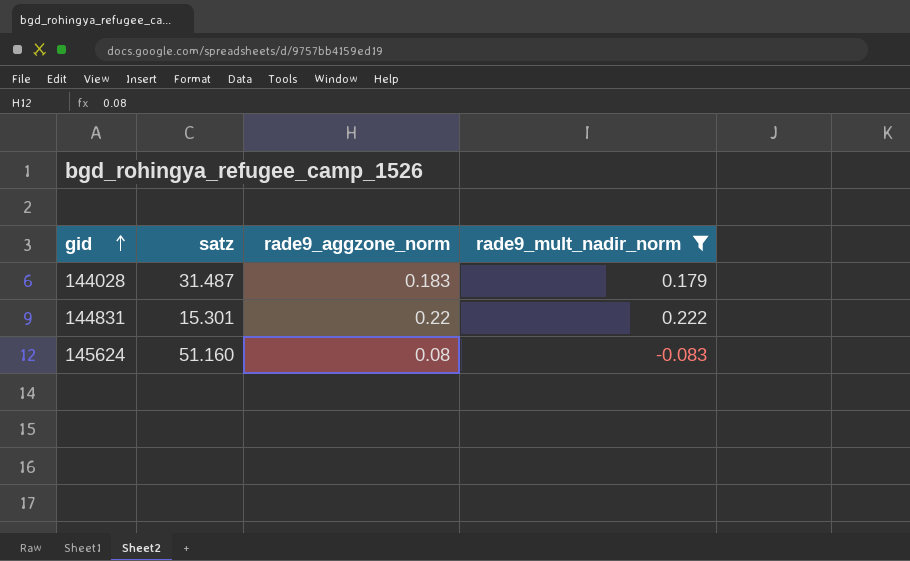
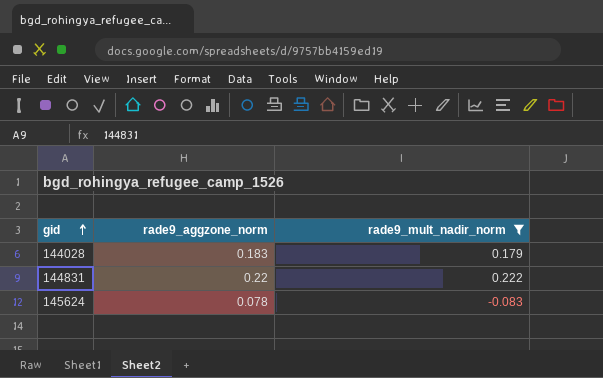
column satz | position: 2 -> none
145624 | rade9_aggzone_norm: 0.08 -> 0.078

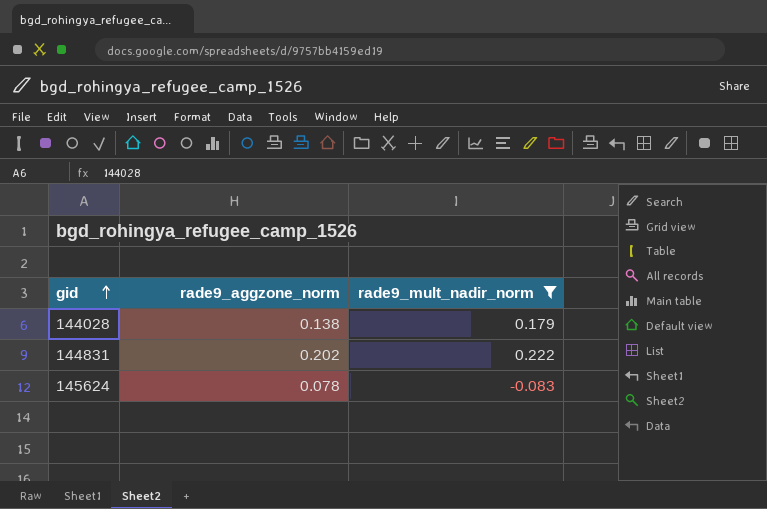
144028 | rade9_aggzone_norm: 0.183 -> 0.138
144831 | rade9_aggzone_norm: 0.22 -> 0.202

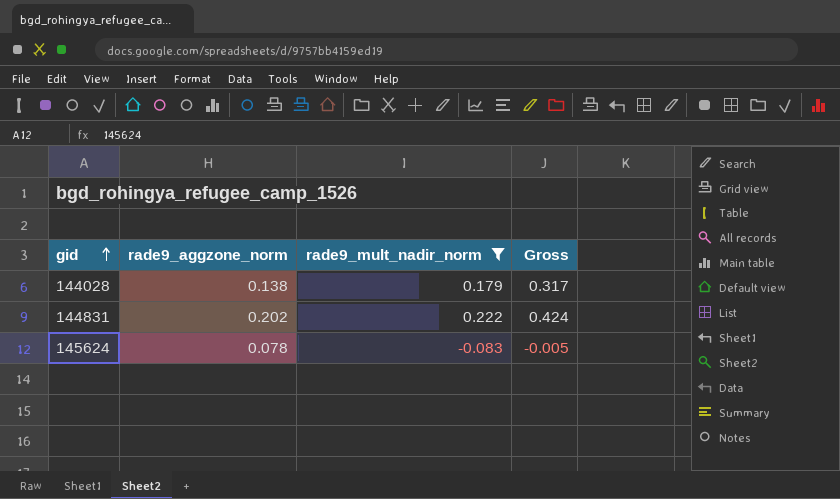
column Gross | formula: none -> [rade9_aggzone_norm] + [rade9_mult_nadir_norm]

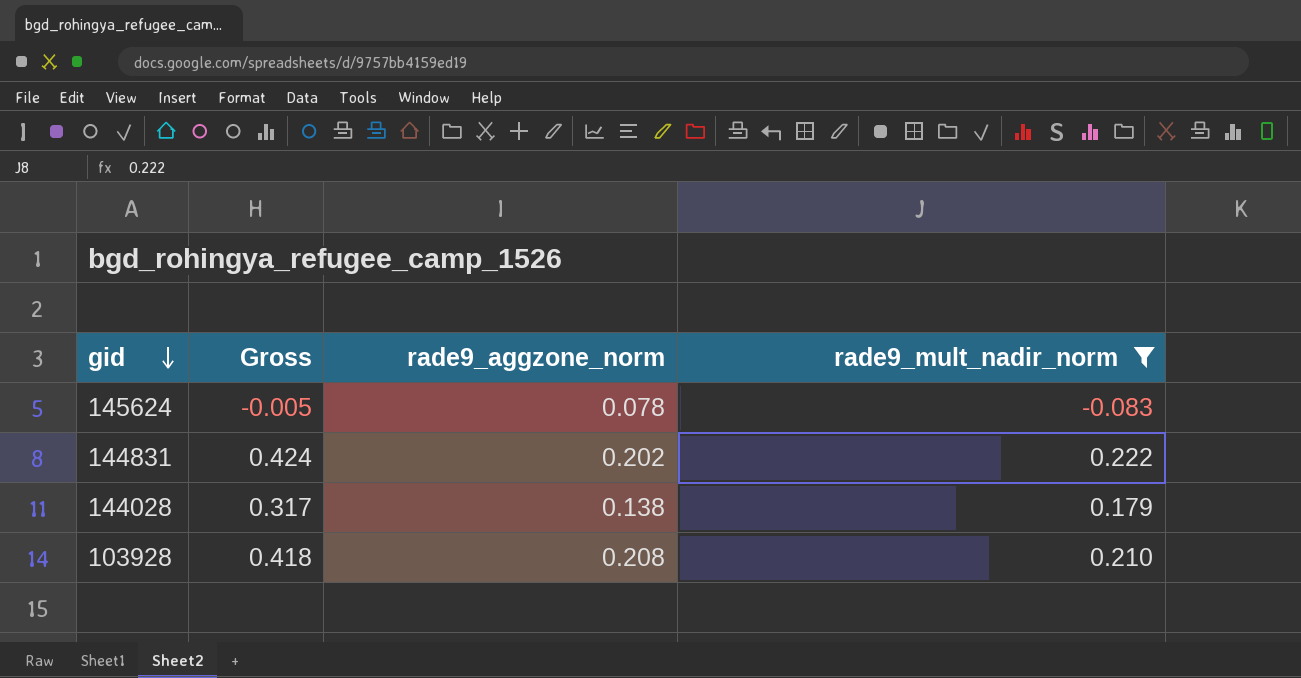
row order: gid ascending -> gid descending
column Gross | position: 4 -> 2
row 103928: none -> 0.418 | 0.208 | 0.210

